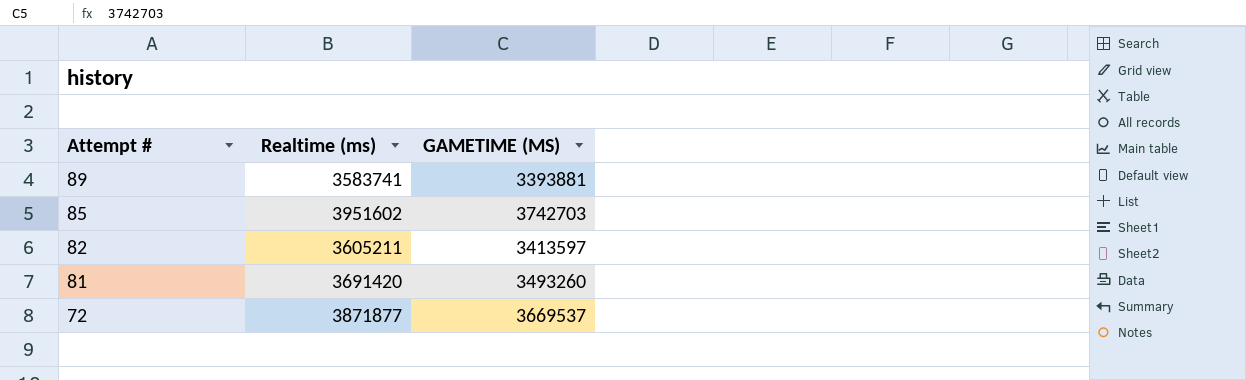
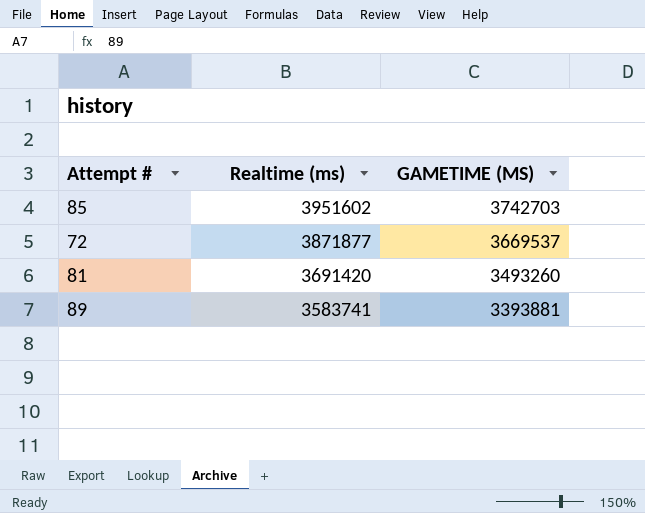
row order: Attempt # descending -> Realtime (ms) descending
row 82: 3605211 | 3413597 -> none

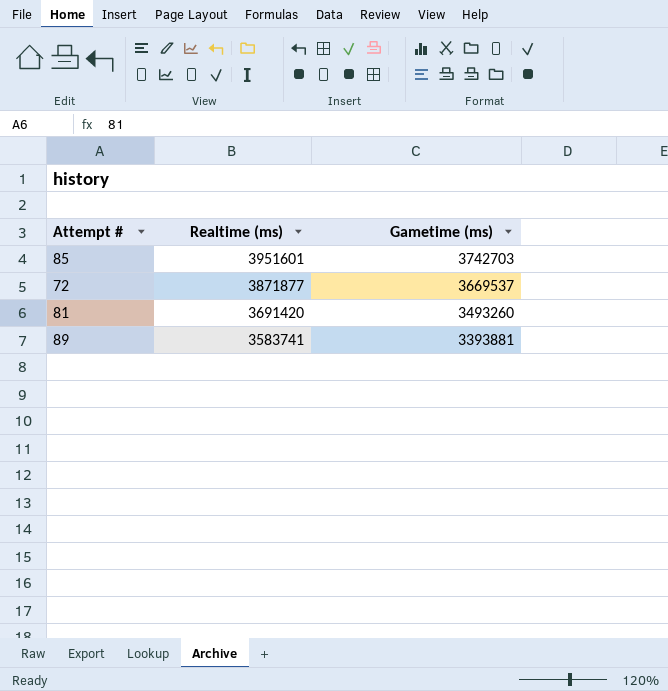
column name: GAMETIME (MS) -> Gametime (ms)
85 | Realtime (ms): 3951602 -> 3951601

